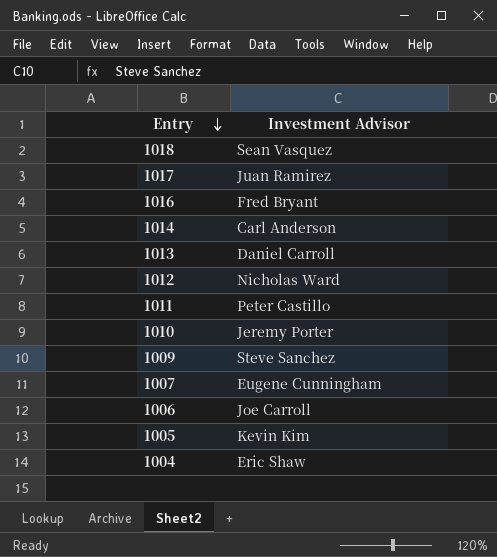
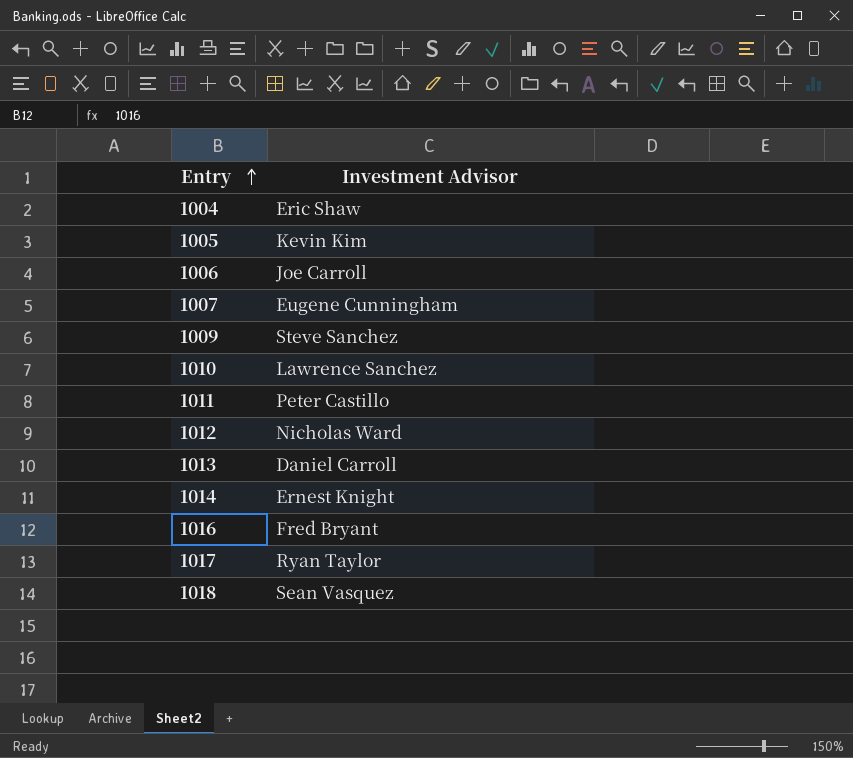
row order: Entry descending -> Entry ascending
1010 | Investment Advisor: Jeremy Porter -> Lawrence Sanchez
1014 | Investment Advisor: Carl Anderson -> Ernest Knight
1017 | Investment Advisor: Juan Ramirez -> Ryan Taylor

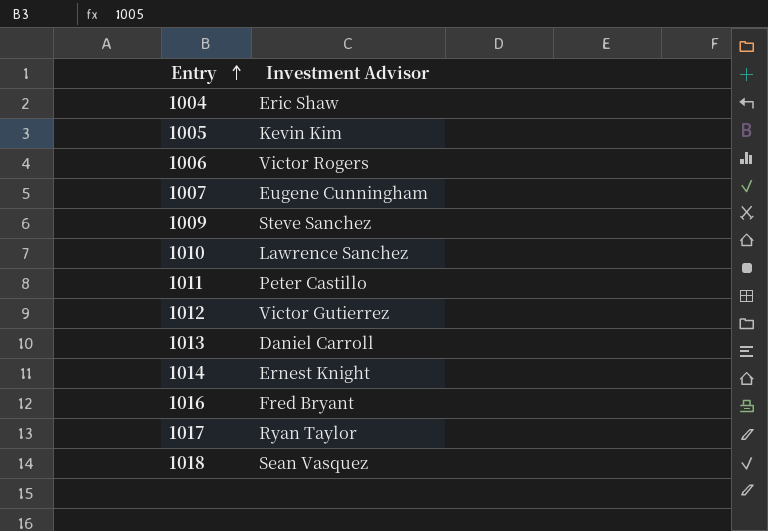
1006 | Investment Advisor: Joe Carroll -> Victor Rogers
1012 | Investment Advisor: Nicholas Ward -> Victor Gutierrez

